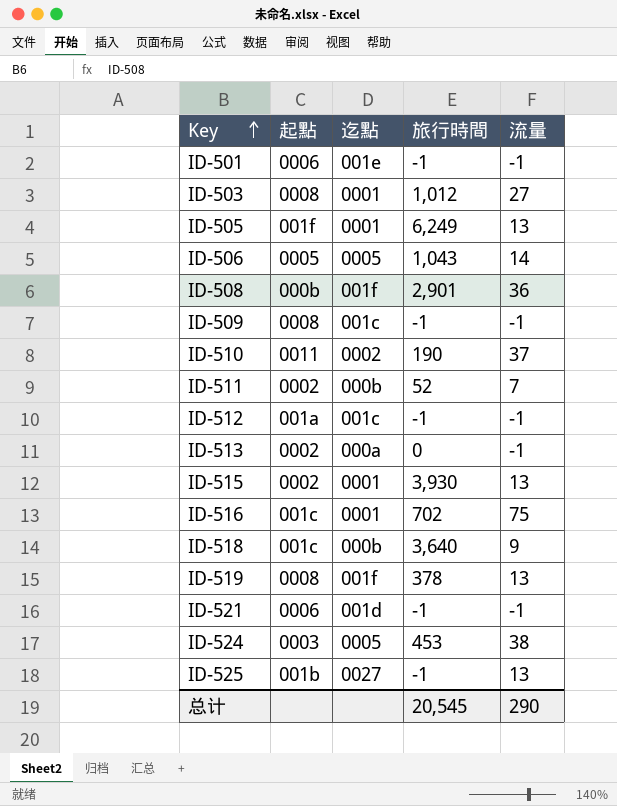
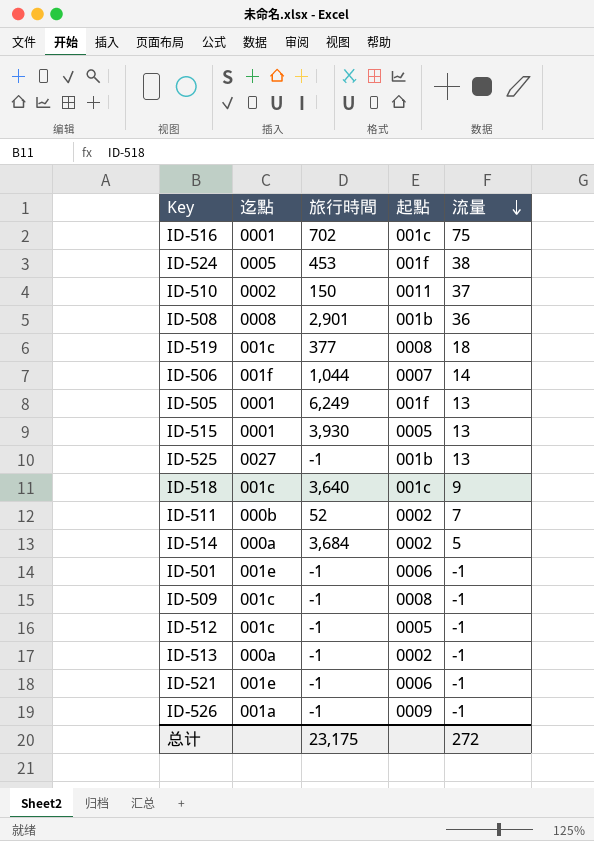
row order: Key ascending -> 流量 descending
column 起點 | position: 2 -> 4
row ID-503: 0008 | 0001 | 1,012 | 27 -> none
ID-524 | 起點: 0003 -> 001f
ID-510 | 旅行時間: 190 -> 150
ID-508 | 迄點: 001f -> 0008
ID-508 | 起點: 000b -> 001b
ID-519 | 迄點: 001f -> 001c
ID-519 | 旅行時間: 378 -> 377
ID-519 | 流量: 13 -> 18
ID-506 | 迄點: 0005 -> 001f
ID-506 | 旅行時間: 1,043 -> 1,044
ID-506 | 起點: 0005 -> 0007
ID-515 | 起點: 0002 -> 0005
ID-518 | 迄點: 000b -> 001c
row ID-514: none -> 000a | 3,684 | 0002 | 5
ID-512 | 起點: 001a -> 0005
ID-513 | 旅行時間: 0 -> -1
ID-521 | 迄點: 001d -> 001e
row ID-526: none -> 001a | -1 | 0009 | -1
总计 | 旅行時間: 20,545 -> 23,175
总计 | 流量: 290 -> 272

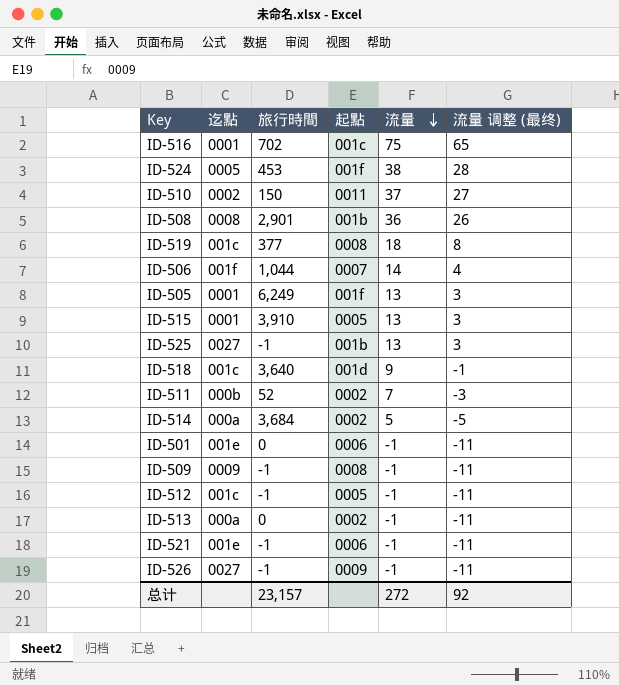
column 流量 调整 (最终) | formula: none -> [流量] - 10
ID-515 | 旅行時間: 3,930 -> 3,910
ID-518 | 起點: 001c -> 001d
ID-501 | 旅行時間: -1 -> 0
ID-509 | 迄點: 001c -> 0009
ID-513 | 旅行時間: -1 -> 0
ID-526 | 迄點: 001a -> 0027
总计 | 旅行時間: 23,175 -> 23,157

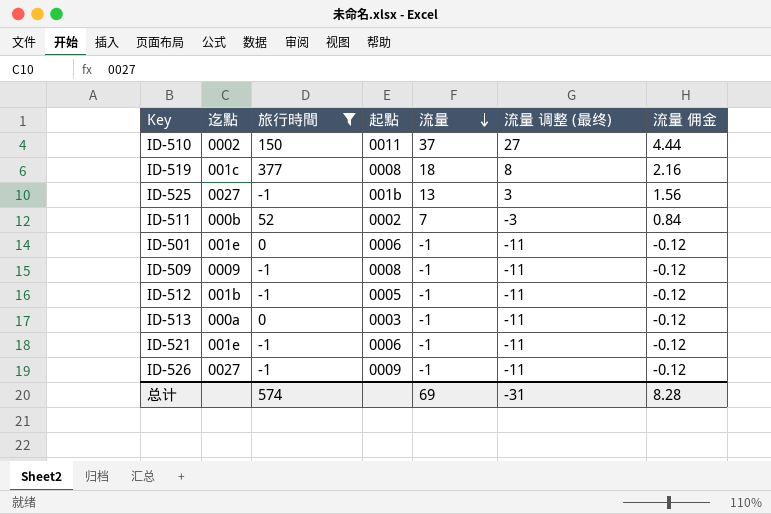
filter: none -> 旅行時間 <= 377
column 流量 佣金 | formula: none -> [流量] * 0.12
ID-512 | 迄點: 001c -> 001b
ID-513 | 起點: 0002 -> 0003
总计 | 旅行時間: 23,157 -> 574
总计 | 流量: 272 -> 69
总计 | 流量 调整 (最终): 92 -> -31

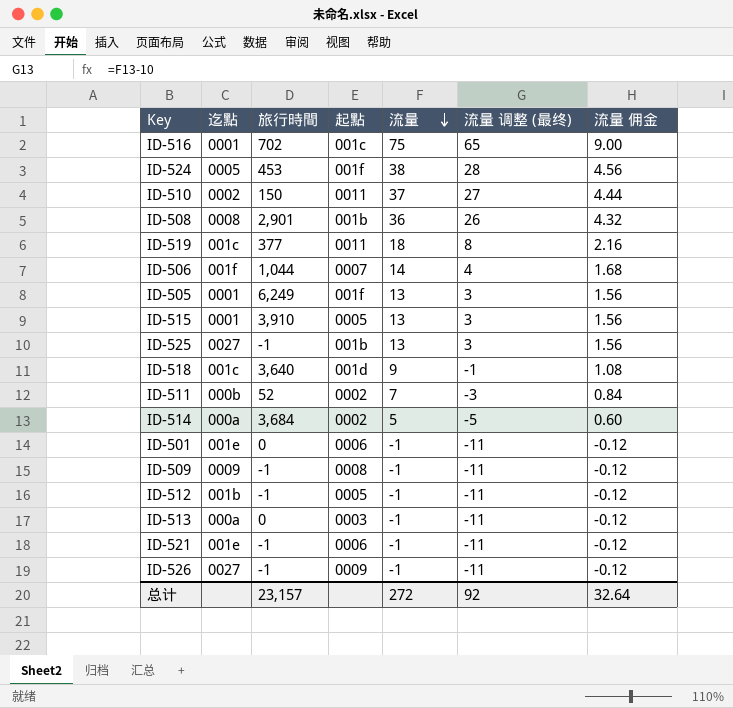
filter: 旅行時間 <= 377 -> none
ID-519 | 起點: 0008 -> 0011
总计 | 旅行時間: 574 -> 23,157
总计 | 流量: 69 -> 272
总计 | 流量 调整 (最终): -31 -> 92
总计 | 流量 佣金: 8.28 -> 32.64

